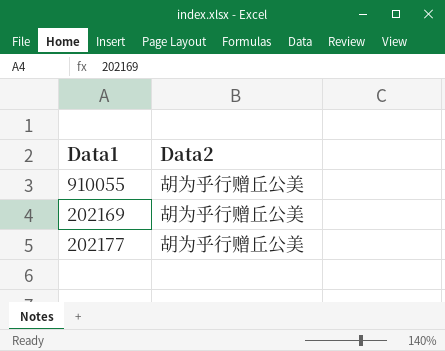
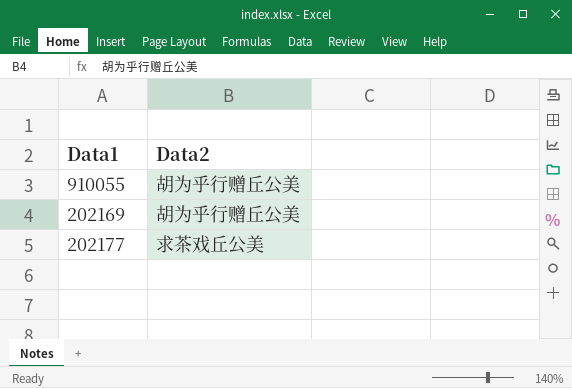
202177 | Data2: 胡为乎行赠丘公美 -> 求茶戏丘公美

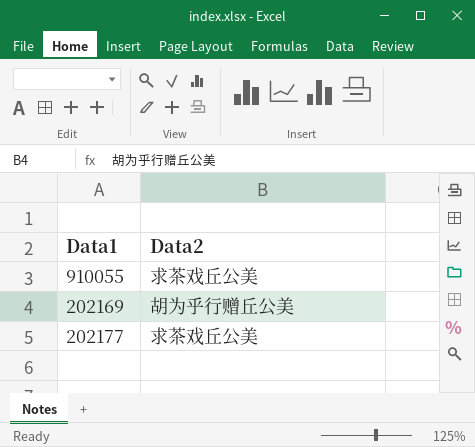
910055 | Data2: 胡为乎行赠丘公美 -> 求茶戏丘公美

